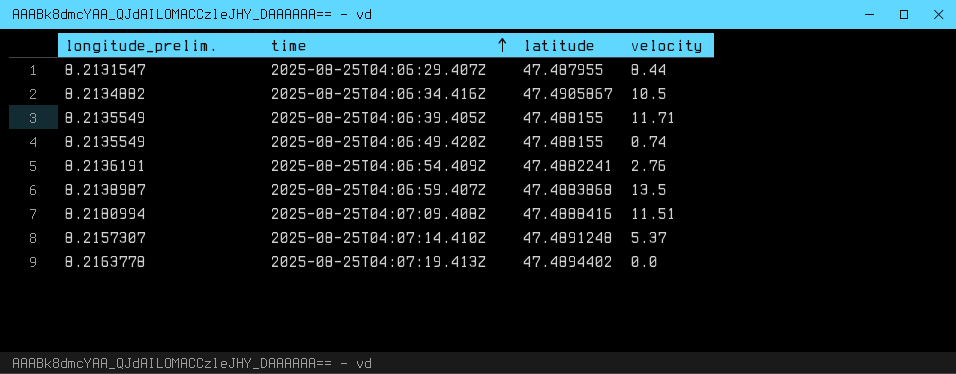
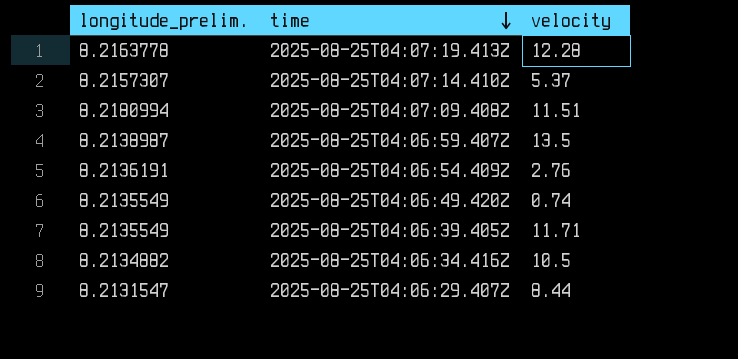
row order: time ascending -> time descending
column latitude | position: 3 -> none
2025-08-25T04:07:19.413Z | velocity: 0.0 -> 12.28

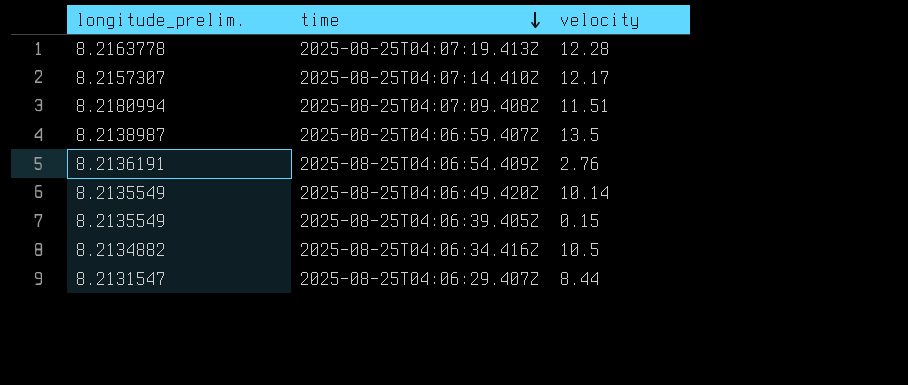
2025-08-25T04:07:14.410Z | velocity: 5.37 -> 12.17
2025-08-25T04:06:49.420Z | velocity: 0.74 -> 10.14
2025-08-25T04:06:39.405Z | velocity: 11.71 -> 0.15

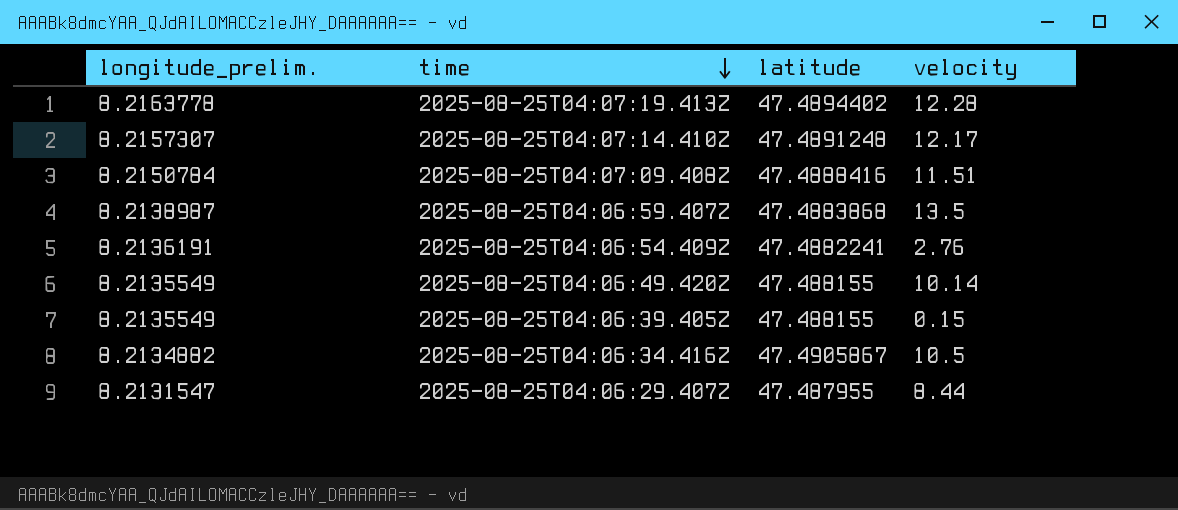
column latitude | position: none -> 3
2025-08-25T04:07:09.408Z | longitude_prelim.: 8.2180994 -> 8.2150784

